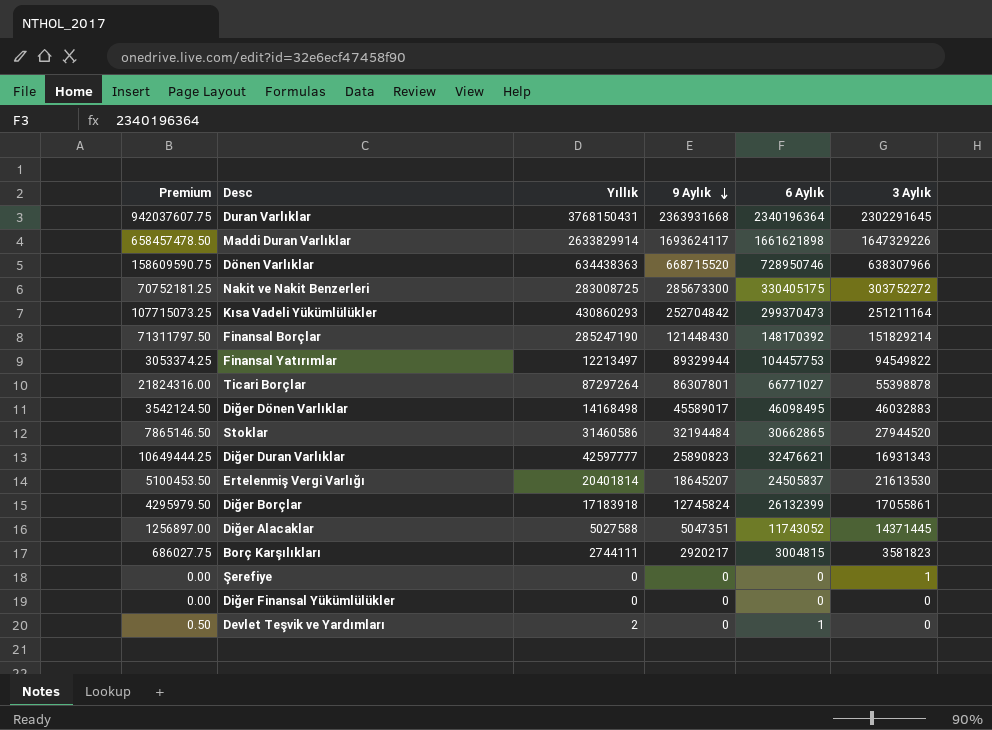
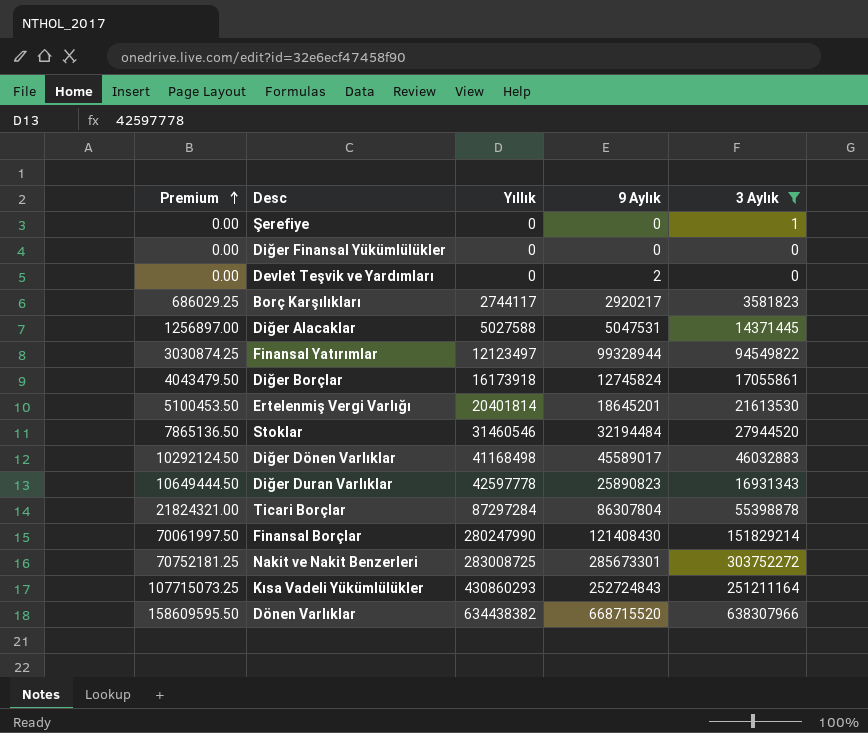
filter: none -> 3 Aylık <= 638307966
row order: 9 Aylık descending -> Premium ascending
column 6 Aylık | position: 5 -> none
Devlet Teşvik ve Yardımları | Premium: 0.50 -> 0.00
Devlet Teşvik ve Yardımları | Yıllık: 2 -> 0
Devlet Teşvik ve Yardımları | 9 Aylık: 0 -> 2
Borç Karşılıkları | Premium: 686027.75 -> 686029.25
Borç Karşılıkları | Yıllık: 2744111 -> 2744117
Diğer Alacaklar | 9 Aylık: 5047351 -> 5047531
Finansal Yatırımlar | Premium: 3053374.25 -> 3030874.25
Finansal Yatırımlar | Yıllık: 12213497 -> 12123497
Finansal Yatırımlar | 9 Aylık: 89329944 -> 99328944
Diğer Borçlar | Premium: 4295979.50 -> 4043479.50
Diğer Borçlar | Yıllık: 17183918 -> 16173918
Ertelenmiş Vergi Varlığı | 9 Aylık: 18645207 -> 18645201
Stoklar | Premium: 7865146.50 -> 7865136.50
Stoklar | Yıllık: 31460586 -> 31460546
Diğer Dönen Varlıklar | Premium: 3542124.50 -> 10292124.50
Diğer Dönen Varlıklar | Yıllık: 14168498 -> 41168498
Diğer Duran Varlıklar | Premium: 10649444.25 -> 10649444.50
Diğer Duran Varlıklar | Yıllık: 42597777 -> 42597778
Ticari Borçlar | Premium: 21824316.00 -> 21824321.00
Ticari Borçlar | Yıllık: 87297264 -> 87297284
Ticari Borçlar | 9 Aylık: 86307801 -> 86307804
Finansal Borçlar | Premium: 71311797.50 -> 70061997.50
Finansal Borçlar | Yıllık: 285247190 -> 280247990
Finansal Borçlar | 9 Aylık: 121448430 -> 121408430
Nakit ve Nakit Benzerleri | 9 Aylık: 285673300 -> 285673301
Kısa Vadeli Yükümlülükler | 9 Aylık: 252704842 -> 252724843
Dönen Varlıklar | Premium: 158609590.75 -> 158609595.50
Dönen Varlıklar | Yıllık: 634438363 -> 634438382

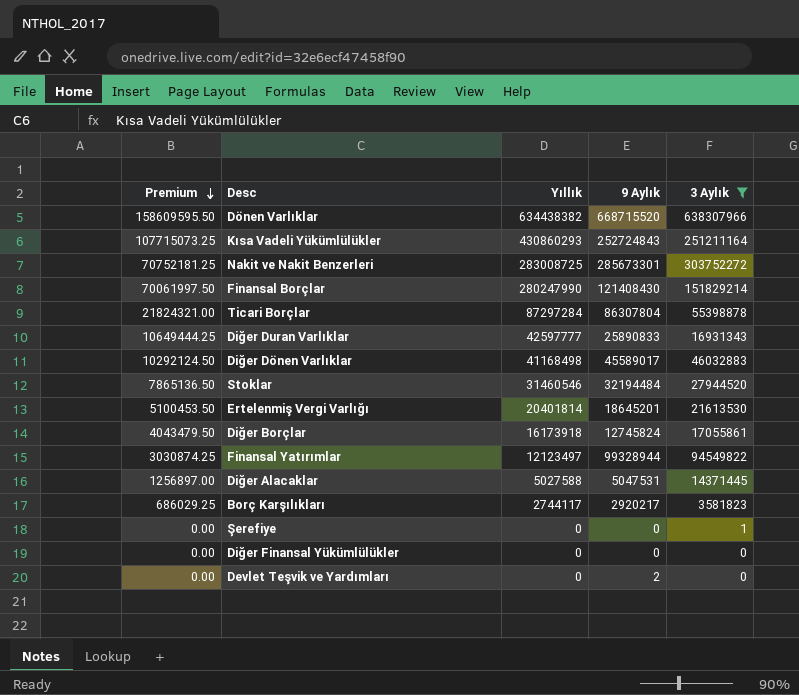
row order: Premium ascending -> Premium descending
Diğer Duran Varlıklar | Premium: 10649444.50 -> 10649444.25
Diğer Duran Varlıklar | Yıllık: 42597778 -> 42597777
Diğer Duran Varlıklar | 9 Aylık: 25890823 -> 25890833

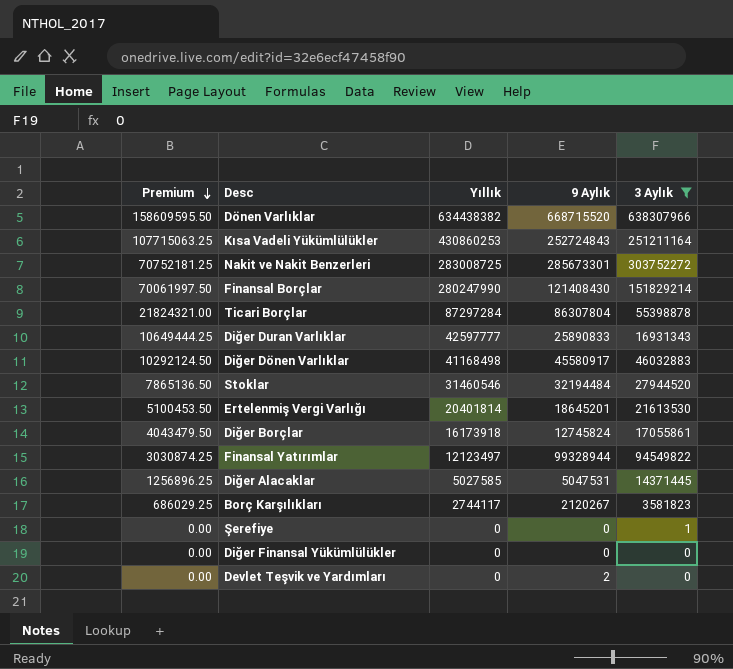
Kısa Vadeli Yükümlülükler | Premium: 107715073.25 -> 107715063.25
Kısa Vadeli Yükümlülükler | Yıllık: 430860293 -> 430860253
Diğer Dönen Varlıklar | 9 Aylık: 45589017 -> 45580917
Diğer Alacaklar | Premium: 1256897.00 -> 1256896.25
Diğer Alacaklar | Yıllık: 5027588 -> 5027585
Borç Karşılıkları | 9 Aylık: 2920217 -> 2120267

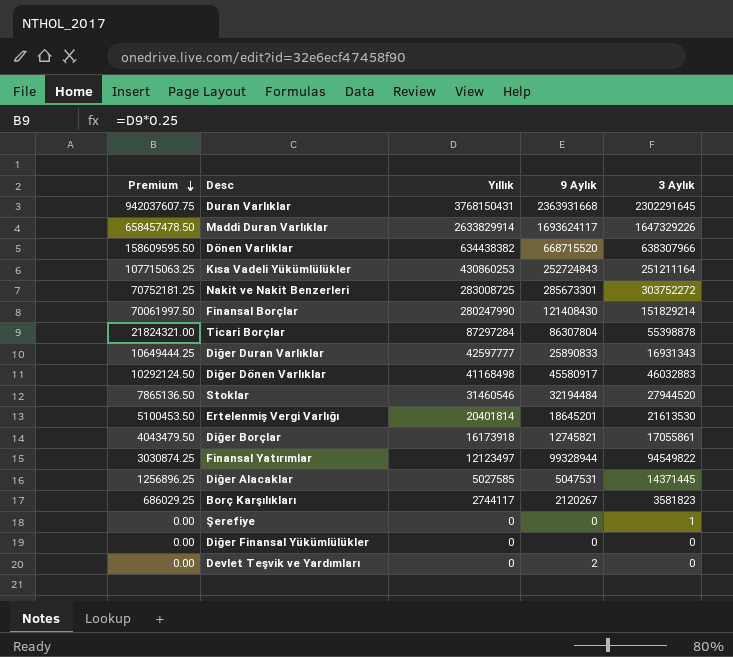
filter: 3 Aylık <= 638307966 -> none
Diğer Borçlar | 9 Aylık: 12745824 -> 12745821

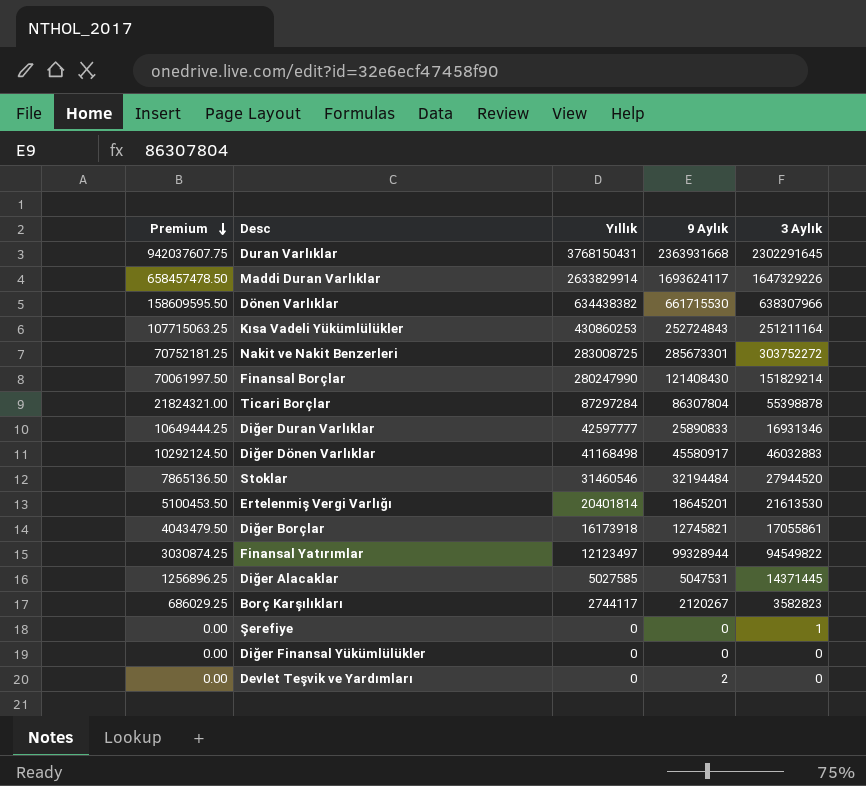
Dönen Varlıklar | 9 Aylık: 668715520 -> 661715530
Diğer Duran Varlıklar | 3 Aylık: 16931343 -> 16931346
Borç Karşılıkları | 3 Aylık: 3581823 -> 3582823

